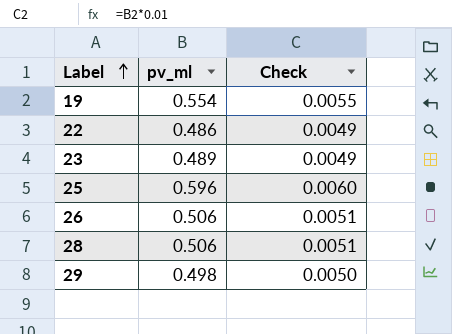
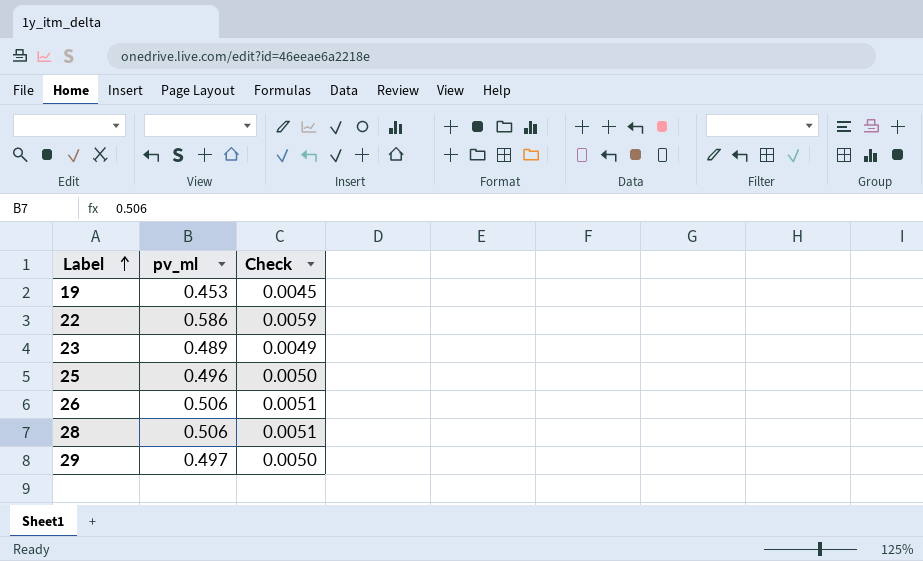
19 | pv_ml: 0.554 -> 0.453
19 | Check: 0.0055 -> 0.0045
22 | pv_ml: 0.486 -> 0.586
22 | Check: 0.0049 -> 0.0059
25 | pv_ml: 0.596 -> 0.496
25 | Check: 0.0060 -> 0.0050
29 | pv_ml: 0.498 -> 0.497

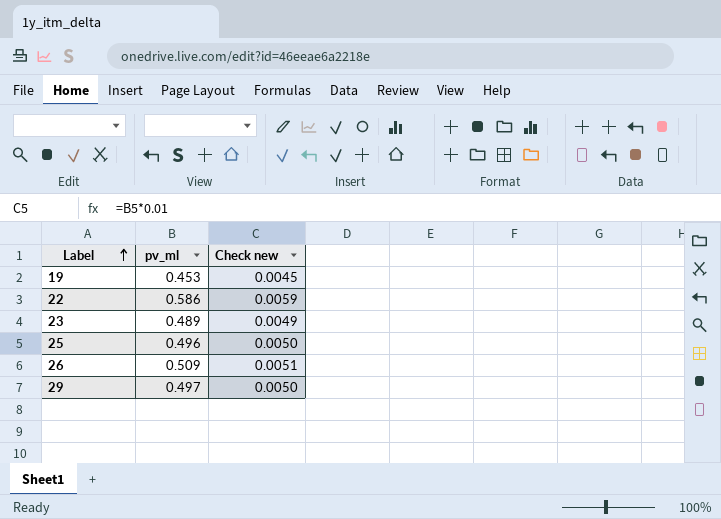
column name: Check -> Check new
row 28: 0.506 | 0.0051 -> none
26 | pv_ml: 0.506 -> 0.509

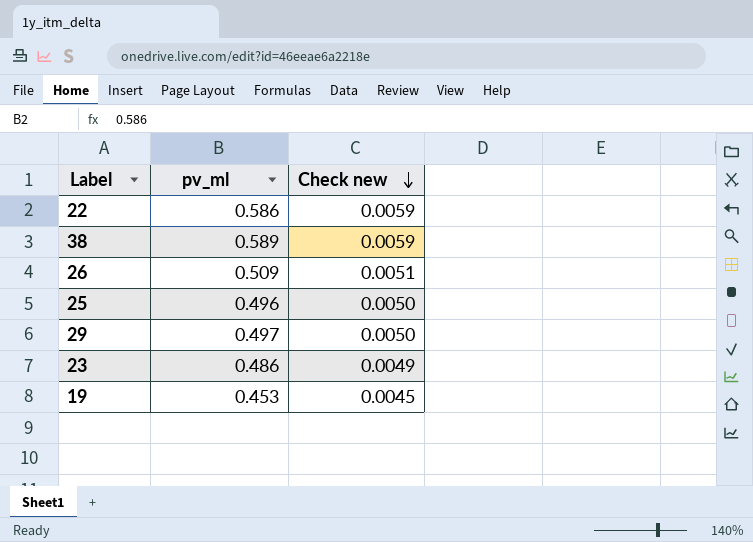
row order: Label ascending -> Check new descending
row 38: none -> 0.589 | 0.0059
23 | pv_ml: 0.489 -> 0.486

